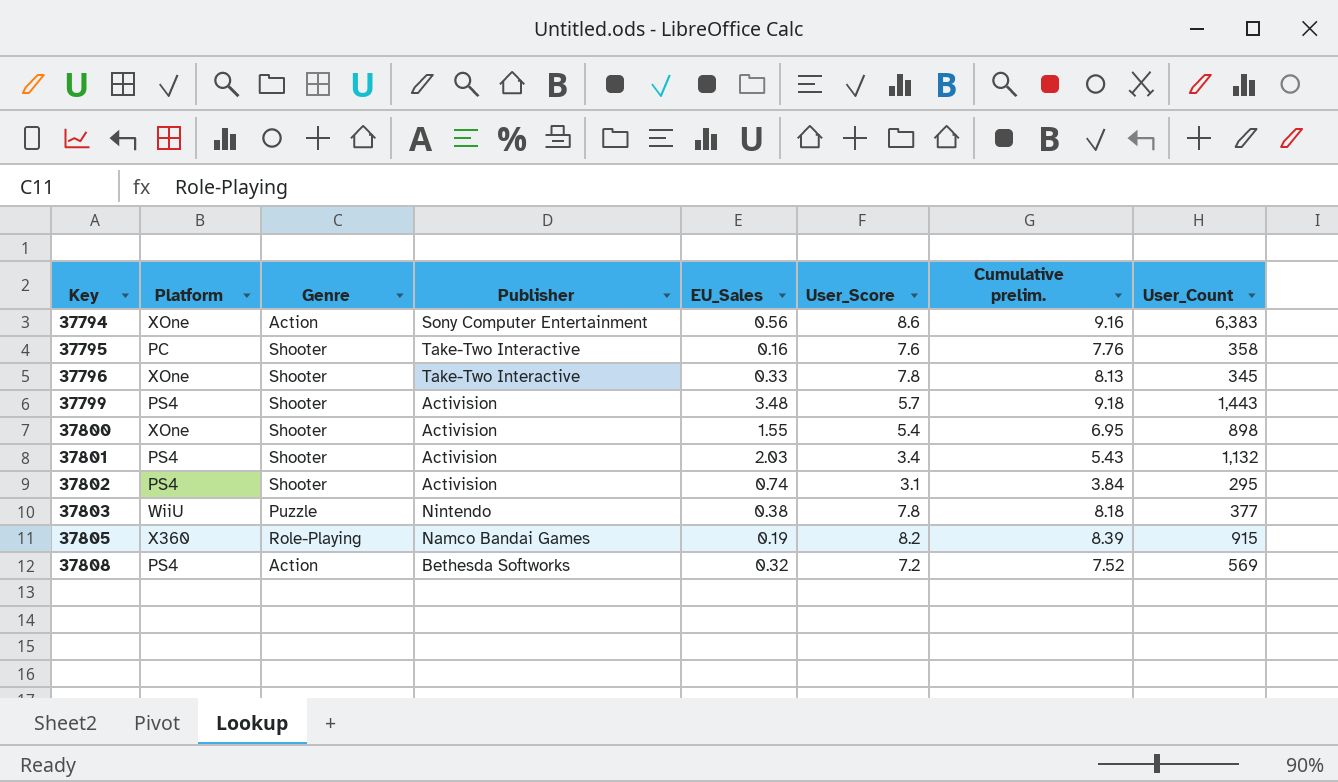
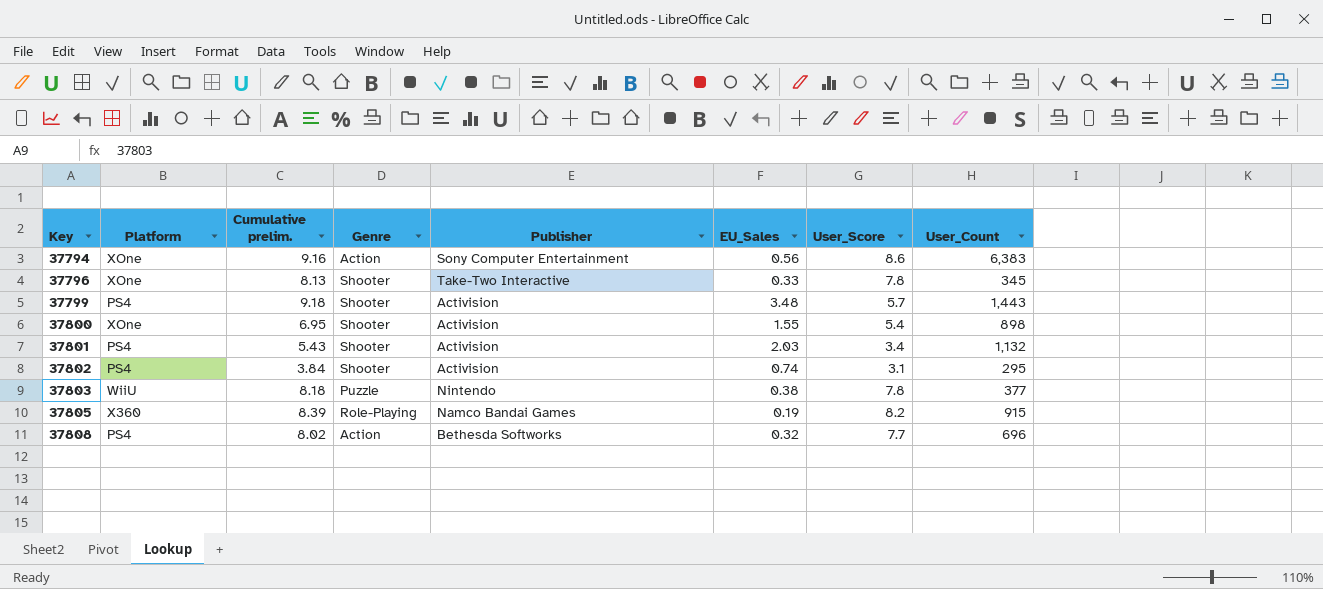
column Cumulative prelim. | position: 7 -> 3
row 37795: PC | Shooter | Take-Two Interactive | 0.16 | 7.6 | 7.76 | 358 -> none
37808 | Cumulative prelim.: 7.52 -> 8.02
37808 | User_Score: 7.2 -> 7.7
37808 | User_Count: 569 -> 696

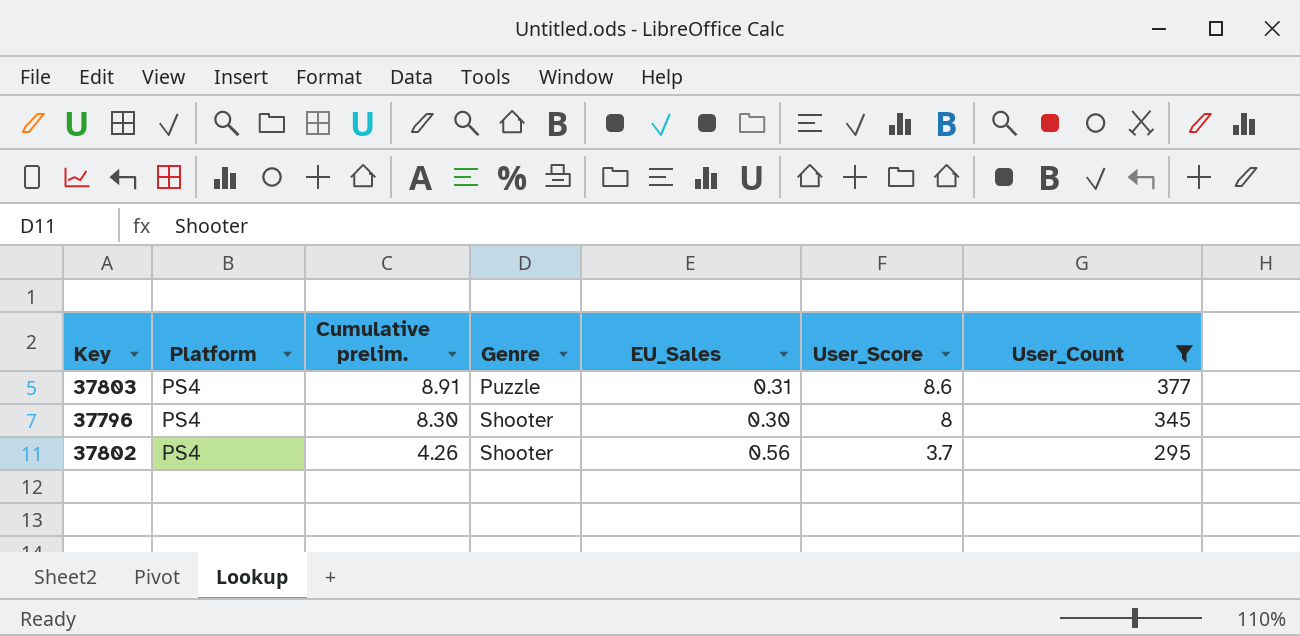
filter: none -> User_Count <= 377
row order: Key ascending -> Cumulative prelim. descending
column Publisher | position: 5 -> none
37803 | Platform: WiiU -> PS4
37803 | Cumulative prelim.: 8.18 -> 8.91
37803 | EU_Sales: 0.38 -> 0.31
37803 | User_Score: 7.8 -> 8.6
37796 | Platform: XOne -> PS4
37796 | Cumulative prelim.: 8.13 -> 8.30
37796 | EU_Sales: 0.33 -> 0.30
37796 | User_Score: 7.8 -> 8
37802 | Cumulative prelim.: 3.84 -> 4.26
37802 | EU_Sales: 0.74 -> 0.56
37802 | User_Score: 3.1 -> 3.7

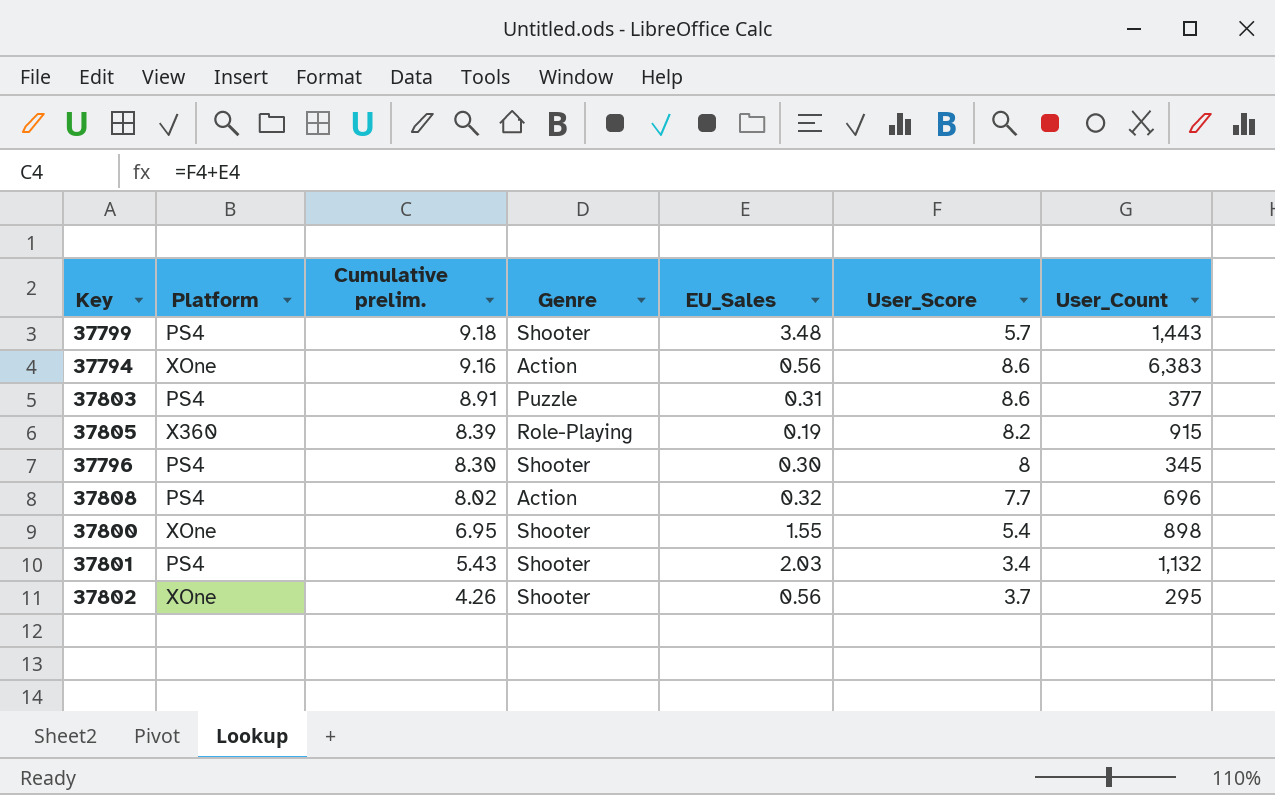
filter: User_Count <= 377 -> none
37802 | Platform: PS4 -> XOne

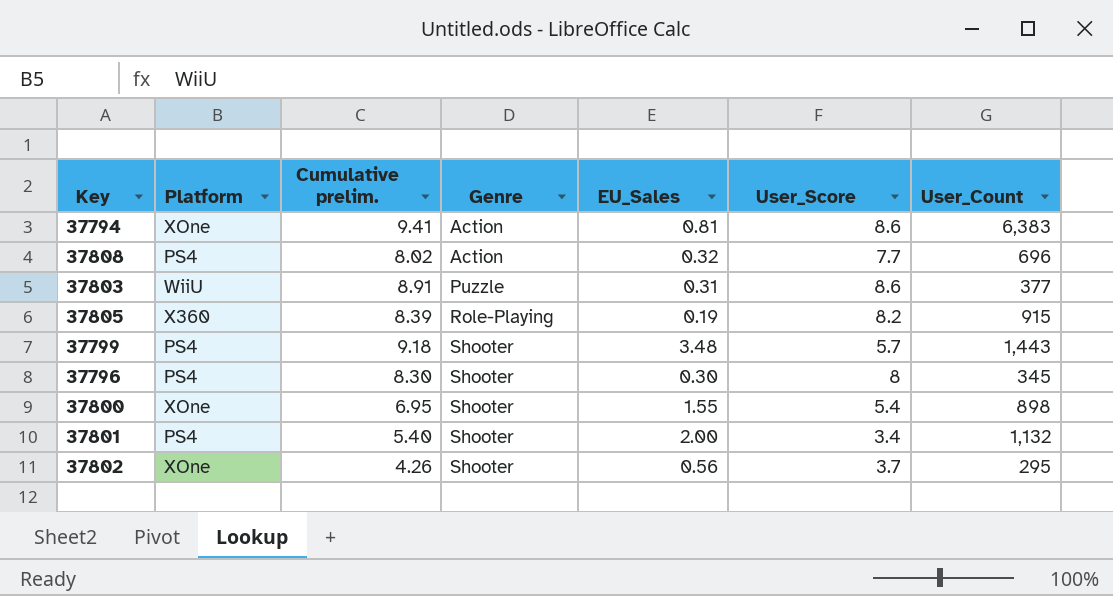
row order: Cumulative prelim. descending -> Genre ascending
37794 | Cumulative prelim.: 9.16 -> 9.41
37794 | EU_Sales: 0.56 -> 0.81
37803 | Platform: PS4 -> WiiU
37801 | Cumulative prelim.: 5.43 -> 5.40
37801 | EU_Sales: 2.03 -> 2.00

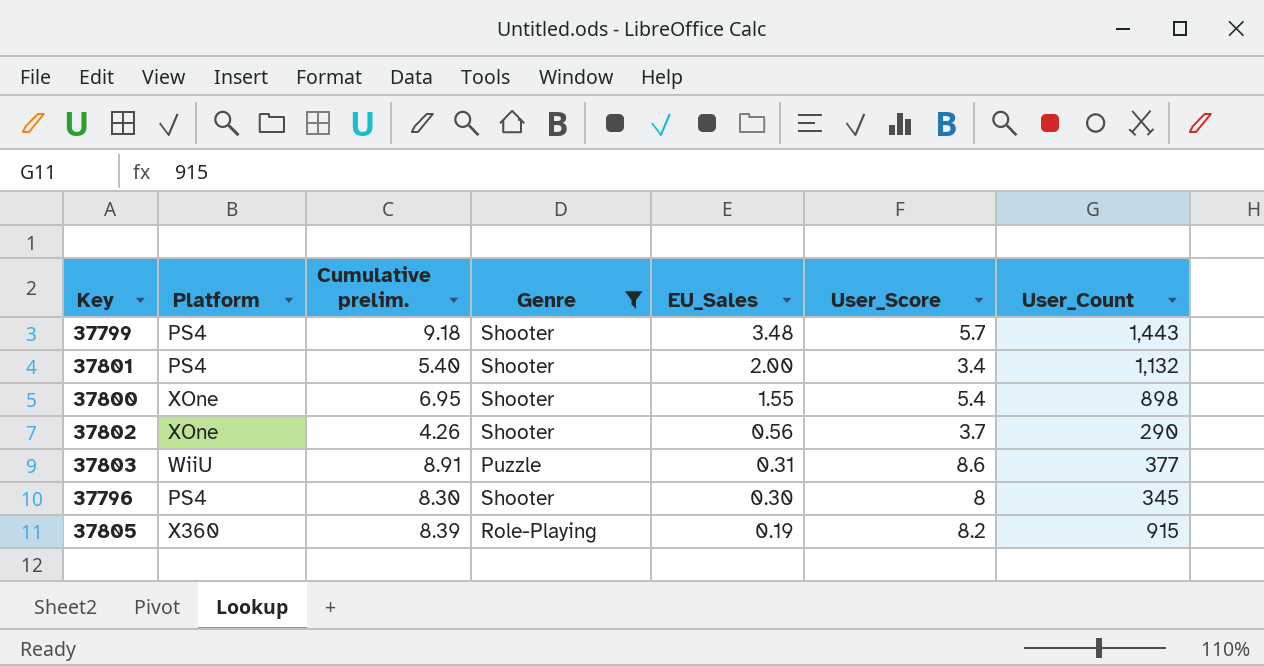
filter: none -> Genre != Action
row order: Genre ascending -> EU_Sales descending
37802 | User_Count: 295 -> 290

